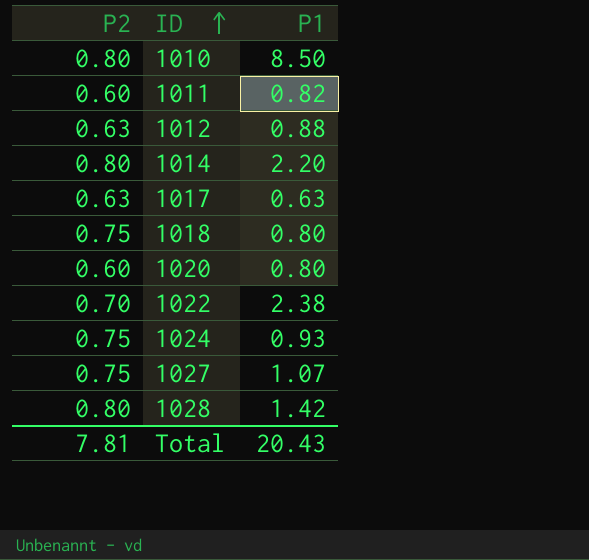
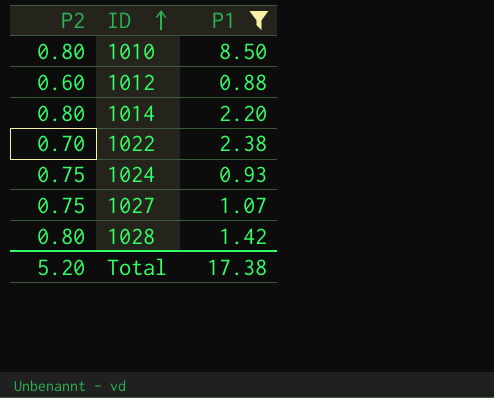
filter: none -> P1 >= 0.88
1012 | P2: 0.63 -> 0.60
Total | P2: 7.81 -> 5.20
Total | P1: 20.43 -> 17.38

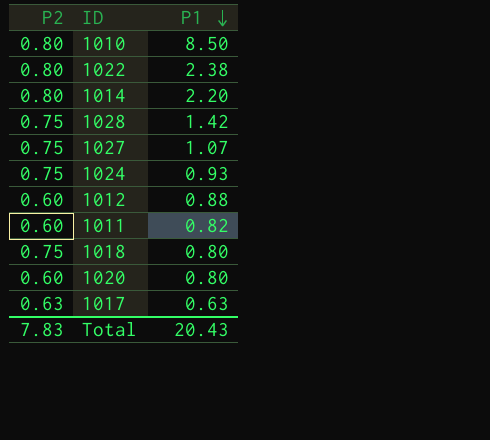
filter: P1 >= 0.88 -> none
row order: ID ascending -> P1 descending
1022 | P2: 0.70 -> 0.80
1028 | P2: 0.80 -> 0.75
Total | P2: 5.20 -> 7.83
Total | P1: 17.38 -> 20.43

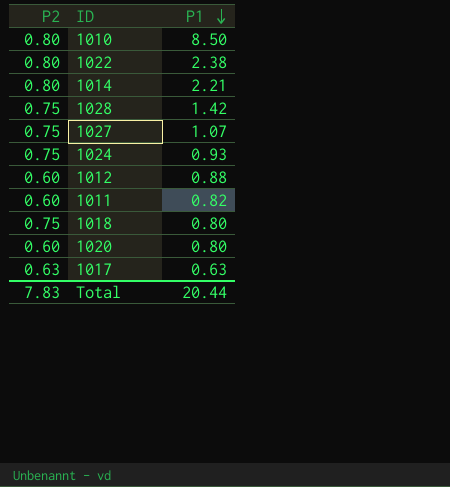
1014 | P1: 2.20 -> 2.21
Total | P1: 20.43 -> 20.44

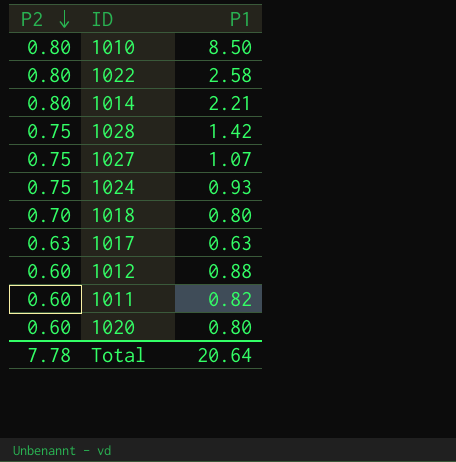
row order: P1 descending -> P2 descending
1022 | P1: 2.38 -> 2.58
1018 | P2: 0.75 -> 0.70
Total | P2: 7.83 -> 7.78
Total | P1: 20.44 -> 20.64

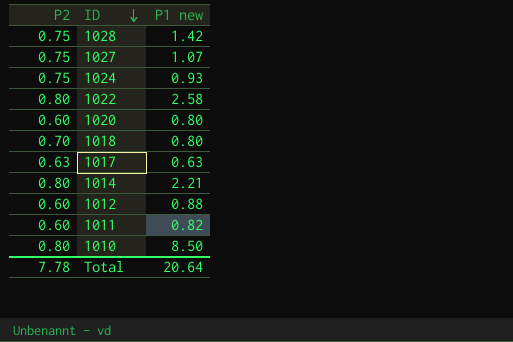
row order: P2 descending -> ID descending
column name: P1 -> P1 new

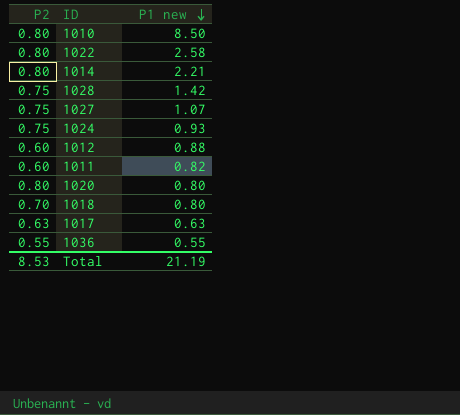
row order: ID descending -> P1 new descending
1020 | P2: 0.60 -> 0.80
row 1036: none -> 0.55 | 0.55
Total | P2: 7.78 -> 8.53
Total | P1 new: 20.64 -> 21.19

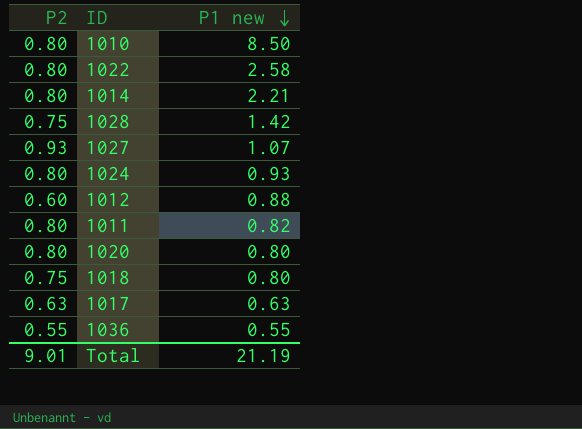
1027 | P2: 0.75 -> 0.93
1024 | P2: 0.75 -> 0.80
1011 | P2: 0.60 -> 0.80
1018 | P2: 0.70 -> 0.75
Total | P2: 8.53 -> 9.01

